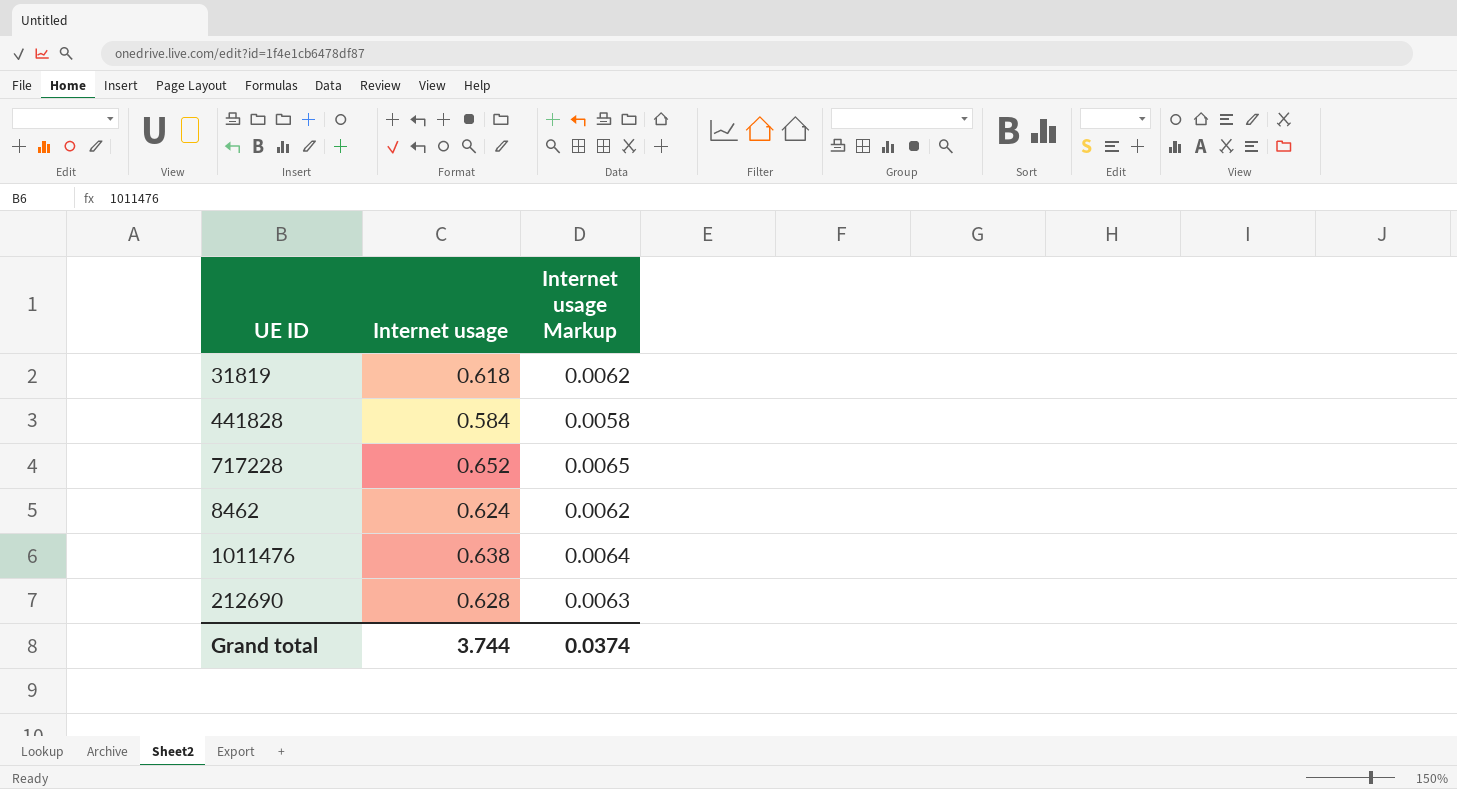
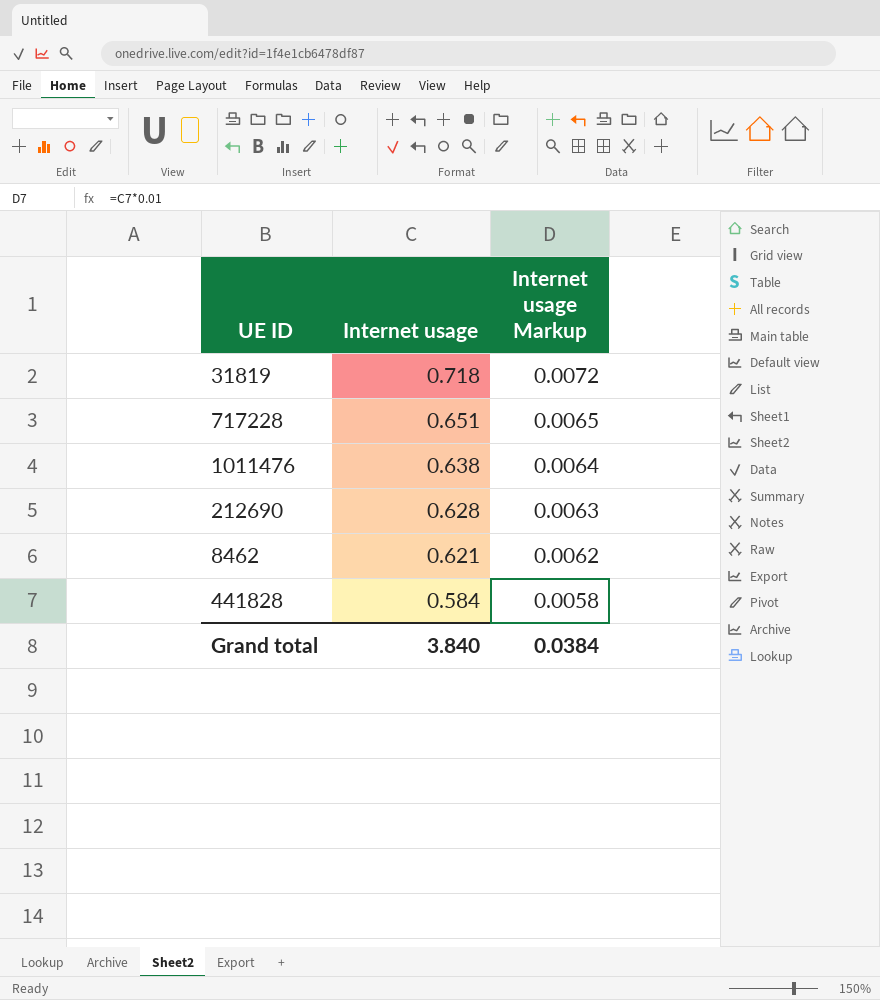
row order: none -> Internet usage descending
31819 | Internet usage: 0.618 -> 0.718
31819 | Internet usage Markup: 0.0062 -> 0.0072
717228 | Internet usage: 0.652 -> 0.651
8462 | Internet usage: 0.624 -> 0.621
Grand total | Internet usage: 3.744 -> 3.840
Grand total | Internet usage Markup: 0.0374 -> 0.0384

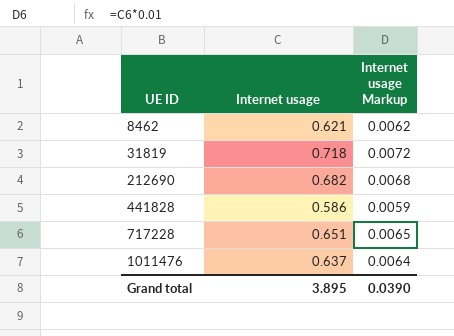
row order: Internet usage descending -> UE ID ascending
212690 | Internet usage: 0.628 -> 0.682
212690 | Internet usage Markup: 0.0063 -> 0.0068
441828 | Internet usage: 0.584 -> 0.586
441828 | Internet usage Markup: 0.0058 -> 0.0059
1011476 | Internet usage: 0.638 -> 0.637
Grand total | Internet usage: 3.840 -> 3.895
Grand total | Internet usage Markup: 0.0384 -> 0.0390

